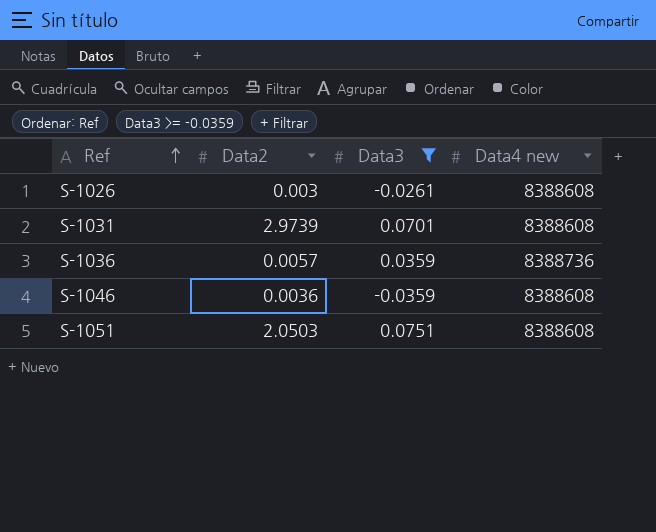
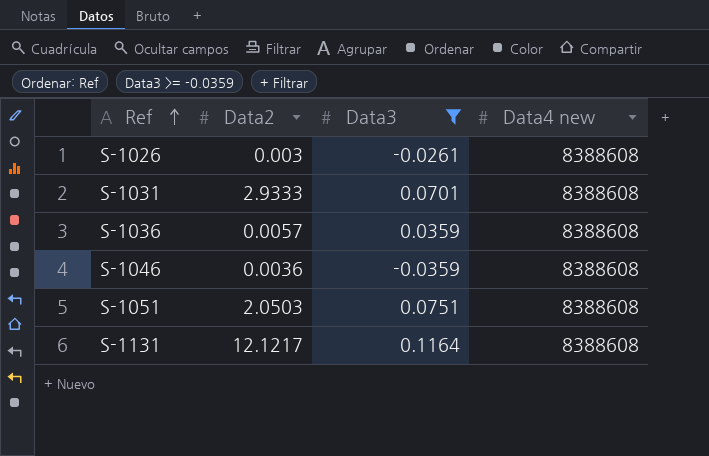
S-1031 | Data2: 2.9739 -> 2.9333
S-1036 | Data4 new: 8388736 -> 8388608
row S-1131: none -> 12.1217 | 0.1164 | 8388608

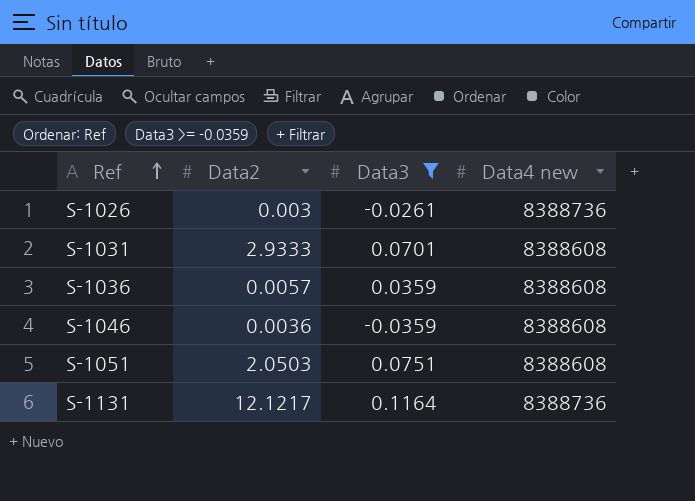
S-1026 | Data4 new: 8388608 -> 8388736
S-1131 | Data4 new: 8388608 -> 8388736

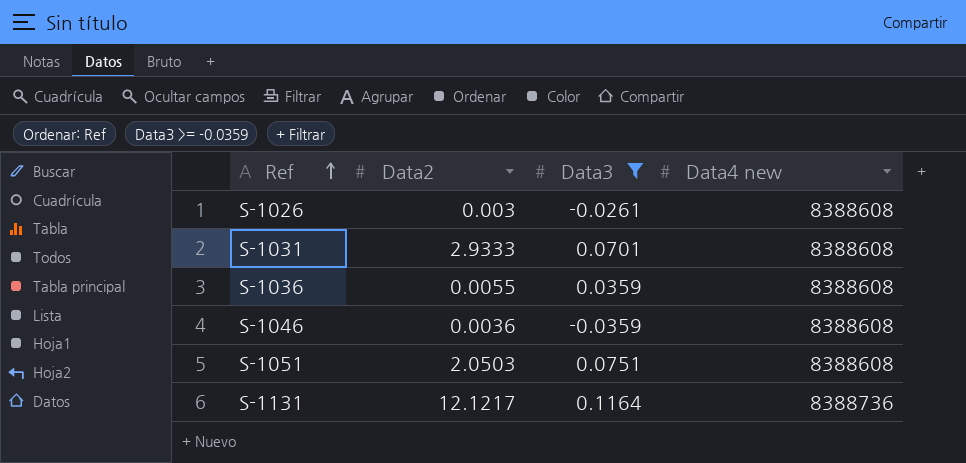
S-1026 | Data4 new: 8388736 -> 8388608
S-1036 | Data2: 0.0057 -> 0.0055

